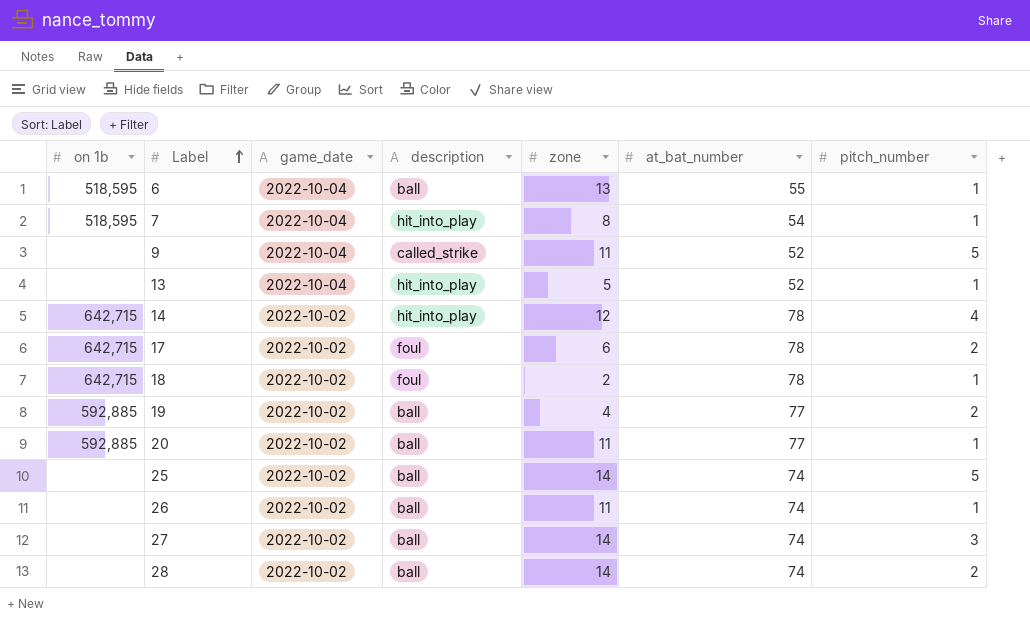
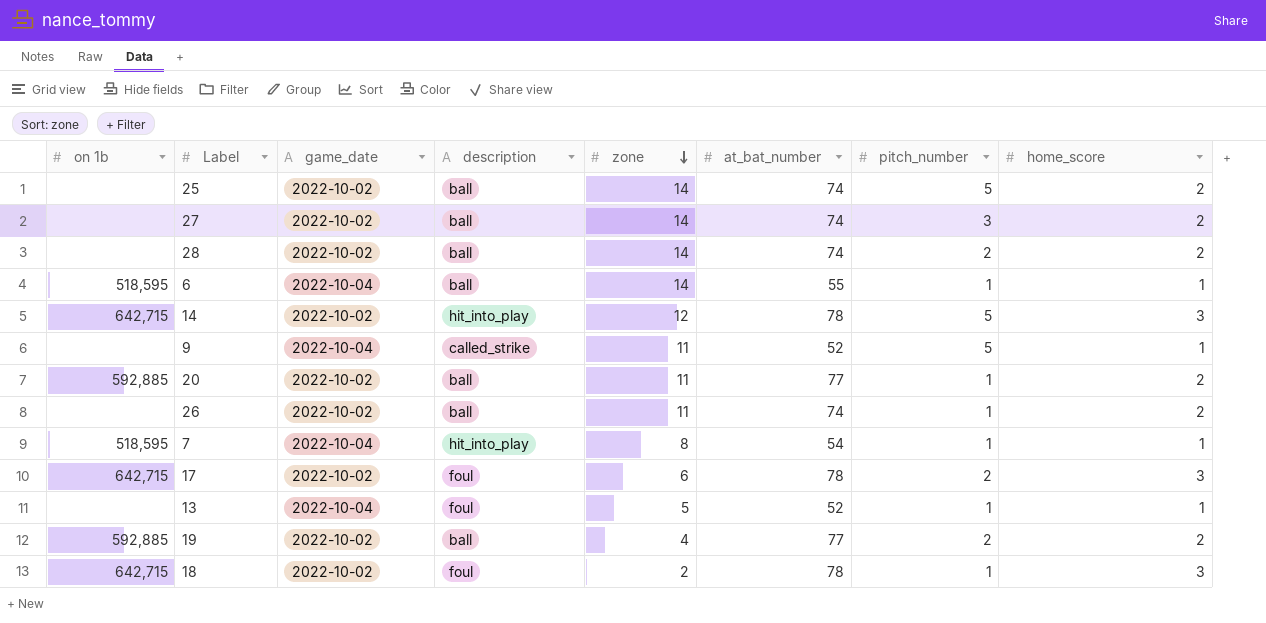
row order: Label ascending -> zone descending
column home_score | position: none -> 8
6 | zone: 13 -> 14
14 | pitch_number: 4 -> 5
13 | description: hit_into_play -> foul

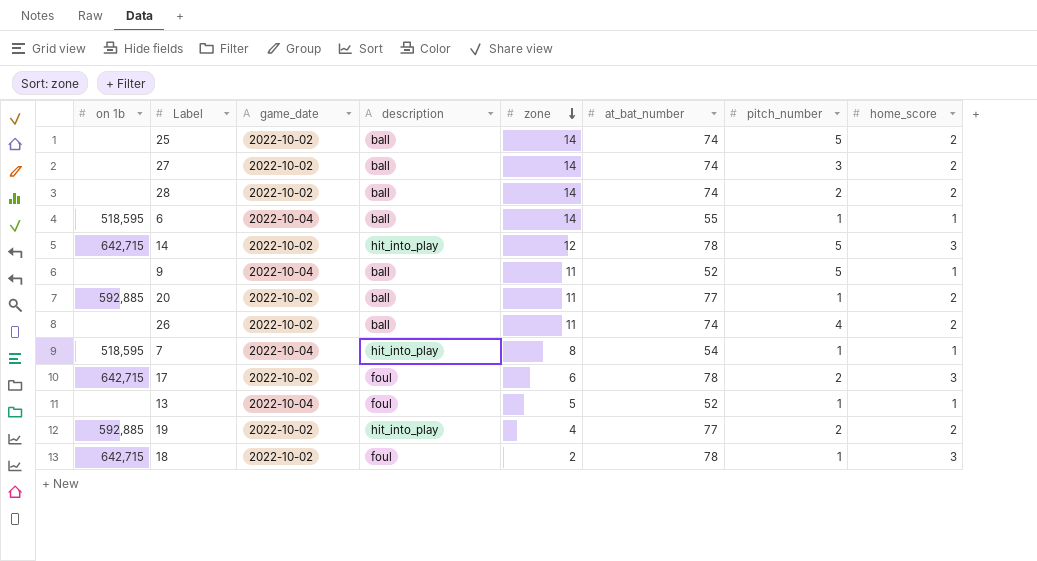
9 | description: called_strike -> ball
26 | pitch_number: 1 -> 4
19 | description: ball -> hit_into_play

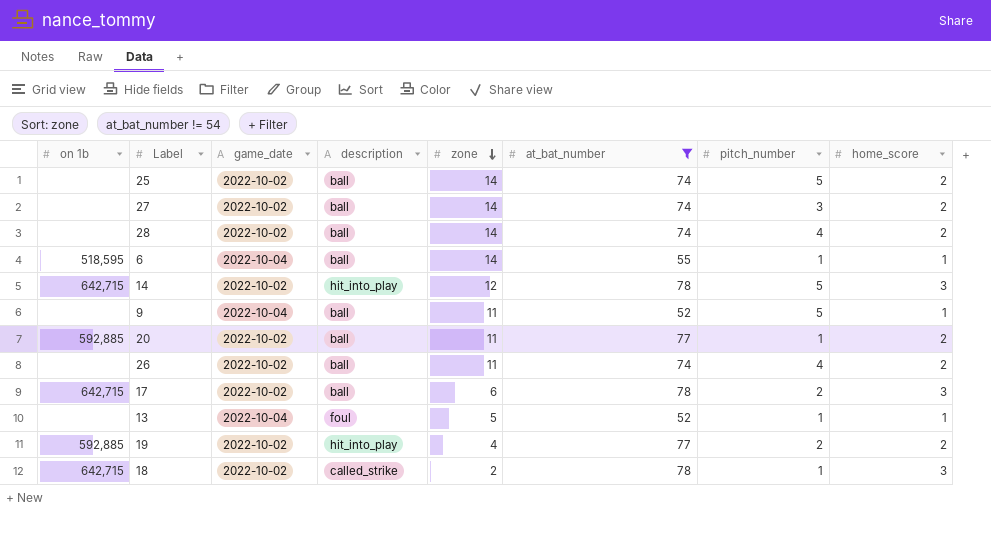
filter: none -> at_bat_number != 54
28 | pitch_number: 2 -> 4
17 | description: foul -> ball
18 | description: foul -> called_strike

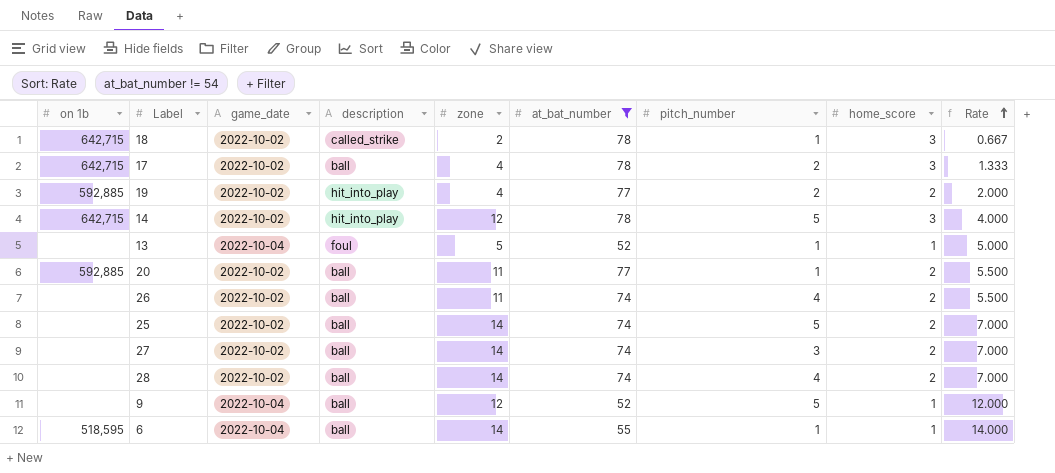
row order: zone descending -> Rate ascending
column Rate | formula: none -> [zone] / [home_score]
17 | zone: 6 -> 4
9 | zone: 11 -> 12

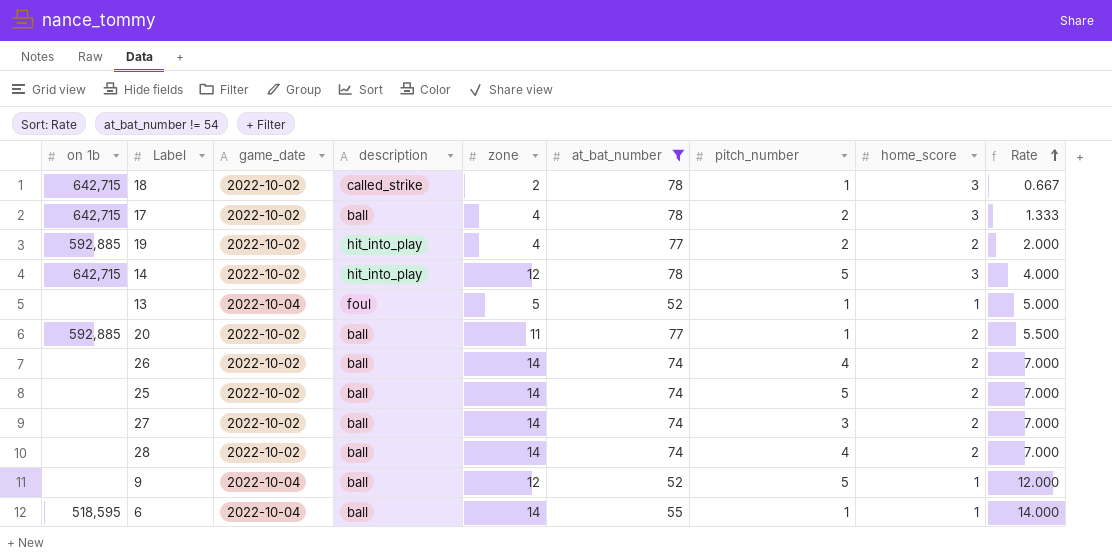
26 | zone: 11 -> 14
26 | Rate: 5.500 -> 7.000

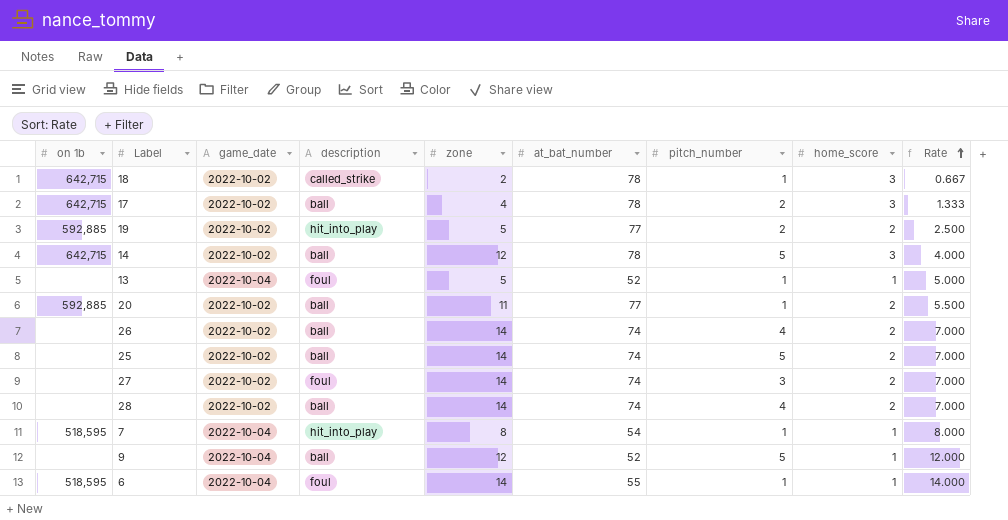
filter: at_bat_number != 54 -> none
19 | zone: 4 -> 5
19 | Rate: 2.000 -> 2.500
14 | description: hit_into_play -> ball
27 | description: ball -> foul
6 | description: ball -> foul

